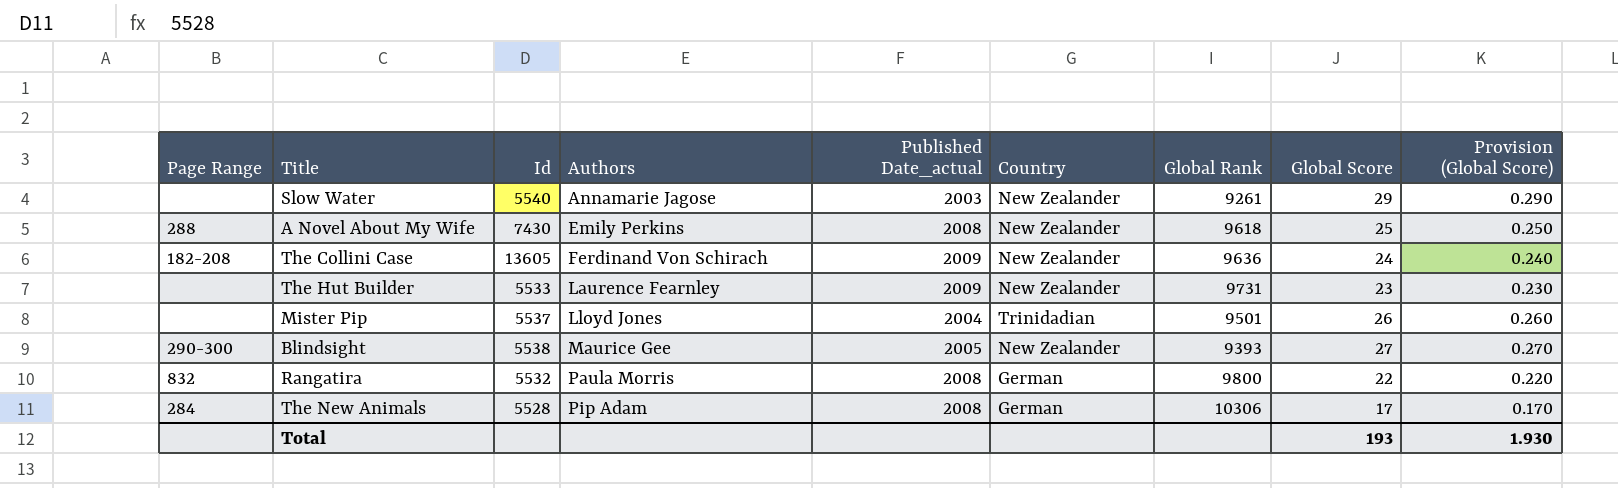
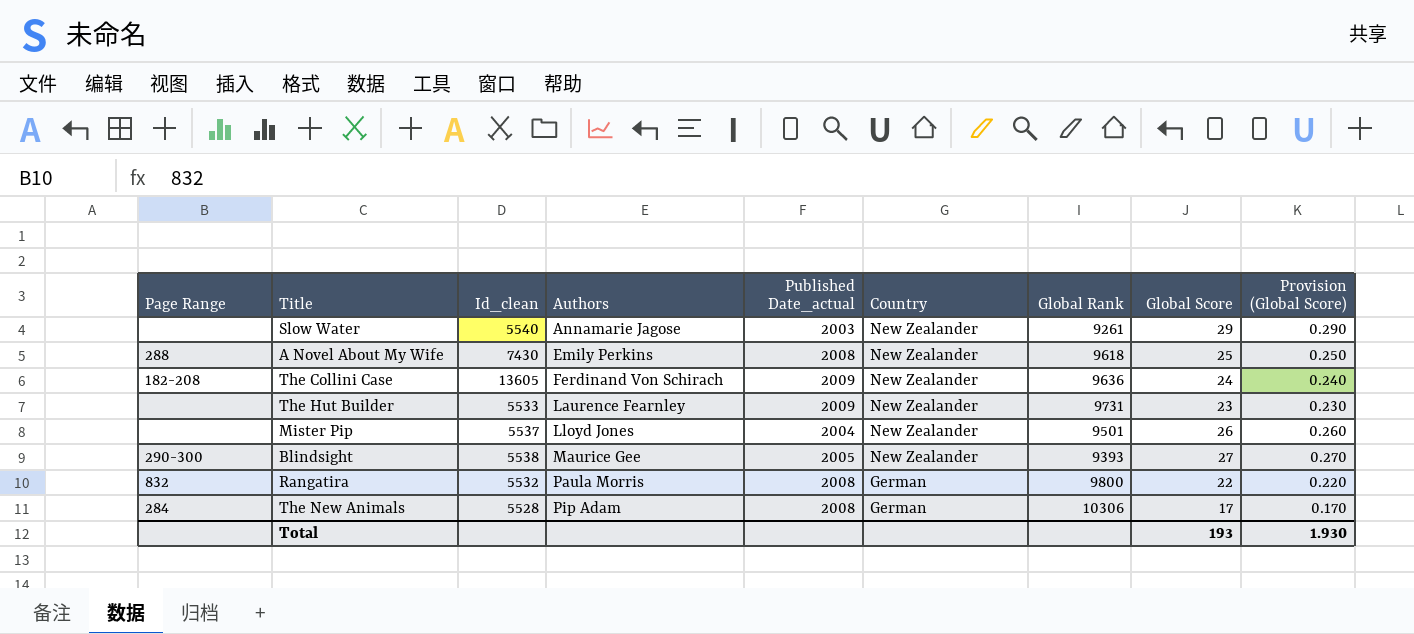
column name: Id -> Id_clean
Mister Pip | Country: Trinidadian -> New Zealander

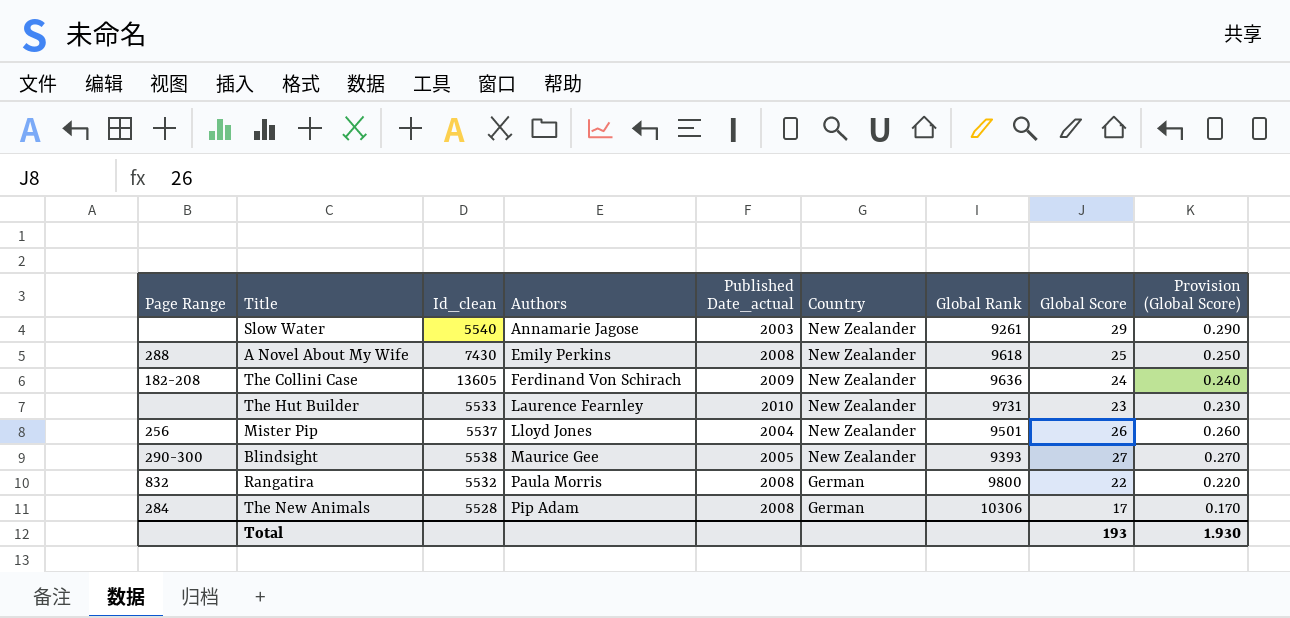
The Hut Builder | Published Date_actual: 2009 -> 2010
Mister Pip | Page Range: none -> 256

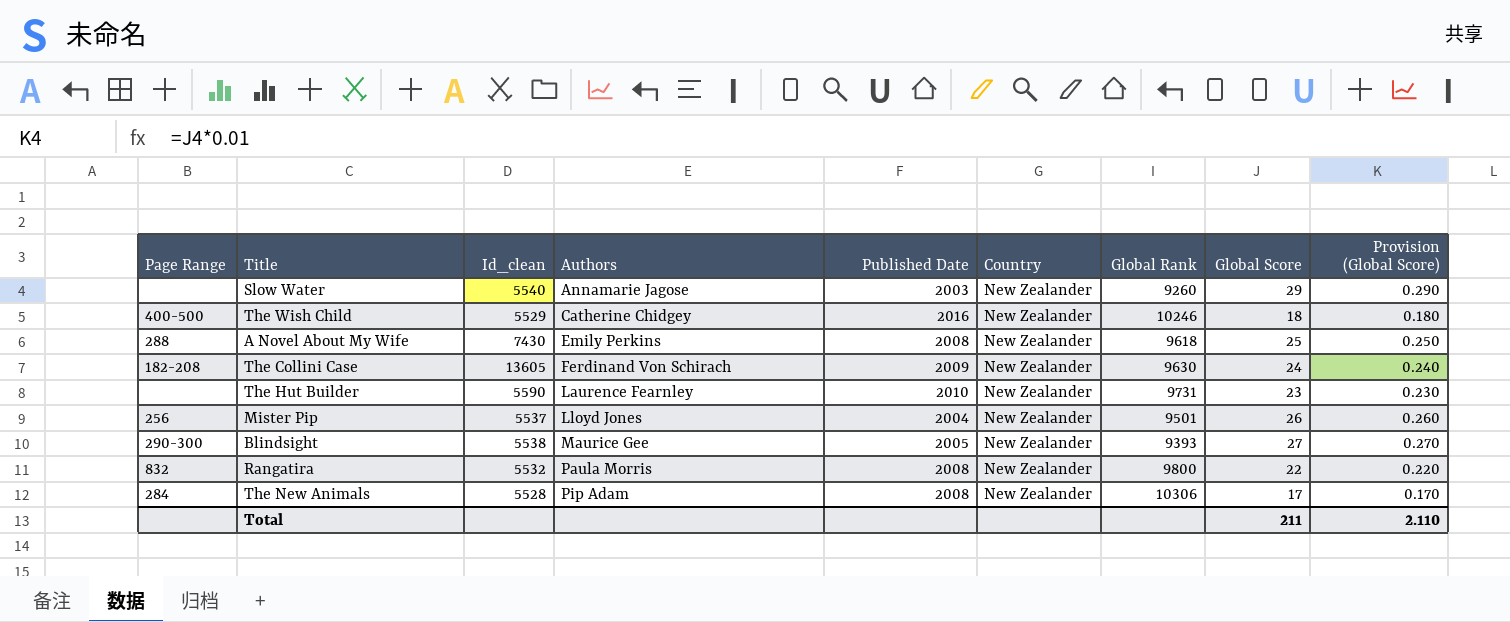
column name: Published Date_actual -> Published Date
Slow Water | Global Rank: 9261 -> 9260
row The Wish Child: none -> 400-500 | 5529 | Catherine Chidgey | 2016 | New Zealander | 10246 | 18 | 0.180
The Collini Case | Global Rank: 9636 -> 9630
The Hut Builder | Id_clean: 5533 -> 5590
Rangatira | Country: German -> New Zealander
The New Animals | Country: German -> New Zealander
Total | Global Score: 193 -> 211
Total | Provision (Global Score): 1.930 -> 2.110

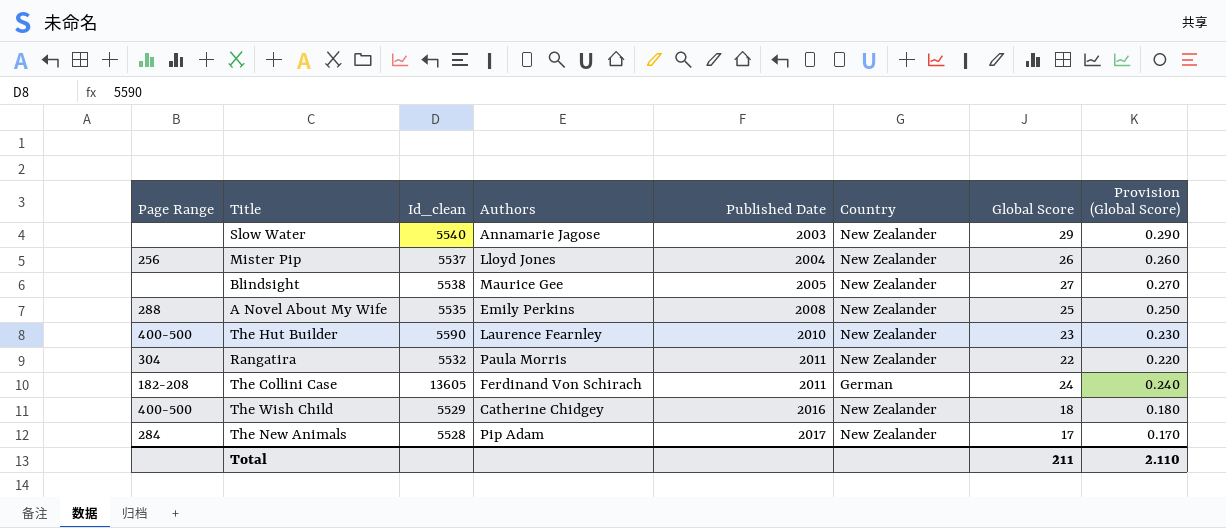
row order: Authors ascending -> Published Date ascending
column Global Rank | position: 7 -> none
Blindsight | Page Range: 290-300 -> none
A Novel About My Wife | Id_clean: 7430 -> 5535
The Hut Builder | Page Range: none -> 400-500
Rangatira | Page Range: 832 -> 304
Rangatira | Published Date: 2008 -> 2011
The Collini Case | Published Date: 2009 -> 2011
The Collini Case | Country: New Zealander -> German
The New Animals | Published Date: 2008 -> 2017

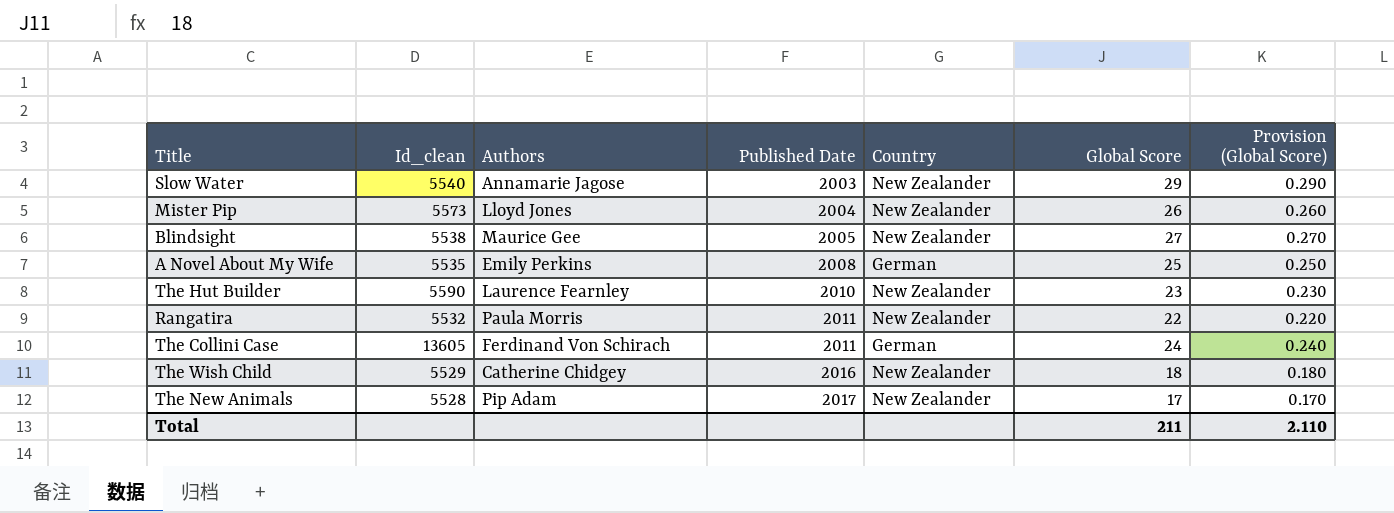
column Page Range | position: 1 -> none
Mister Pip | Id_clean: 5537 -> 5573
A Novel About My Wife | Country: New Zealander -> German

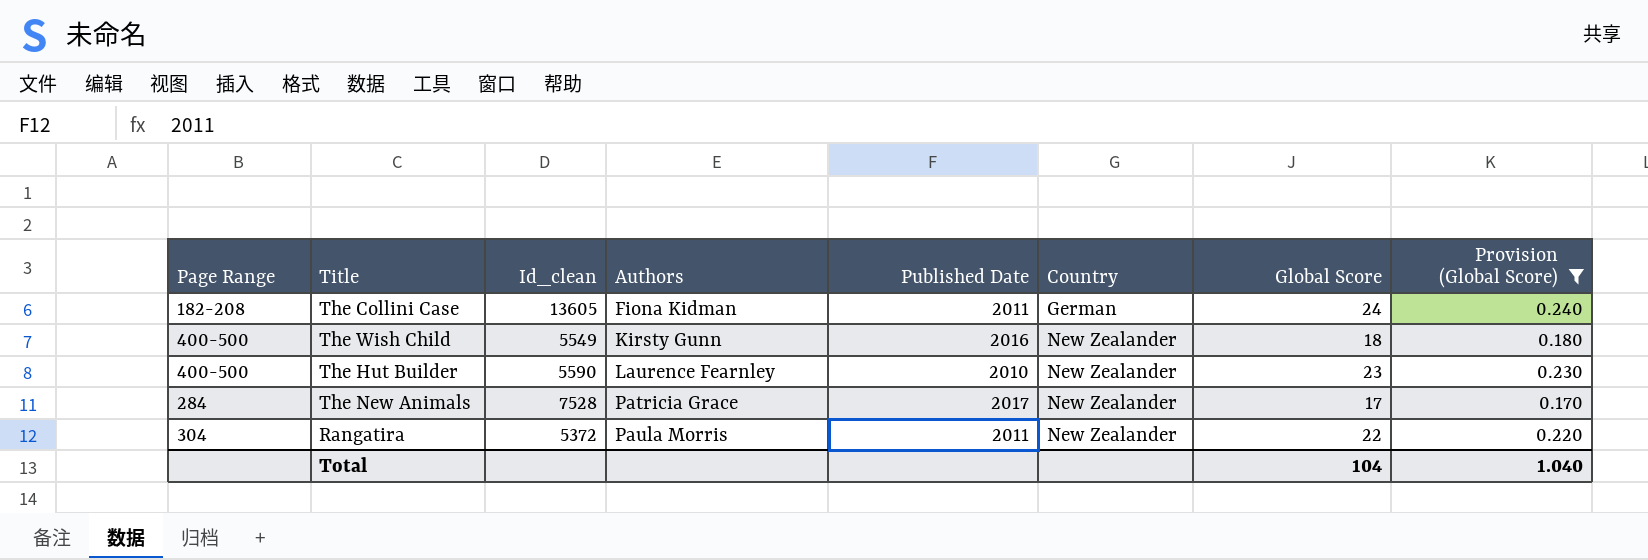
filter: none -> Provision (Global Score) <= 0.240
row order: Published Date ascending -> Authors ascending
column Page Range | position: none -> 1
The Collini Case | Authors: Ferdinand Von Schirach -> Fiona Kidman
The Wish Child | Id_clean: 5529 -> 5549
The Wish Child | Authors: Catherine Chidgey -> Kirsty Gunn
The New Animals | Id_clean: 5528 -> 7528
The New Animals | Authors: Pip Adam -> Patricia Grace
Rangatira | Id_clean: 5532 -> 5372
Total | Global Score: 211 -> 104
Total | Provision (Global Score): 2.110 -> 1.040

